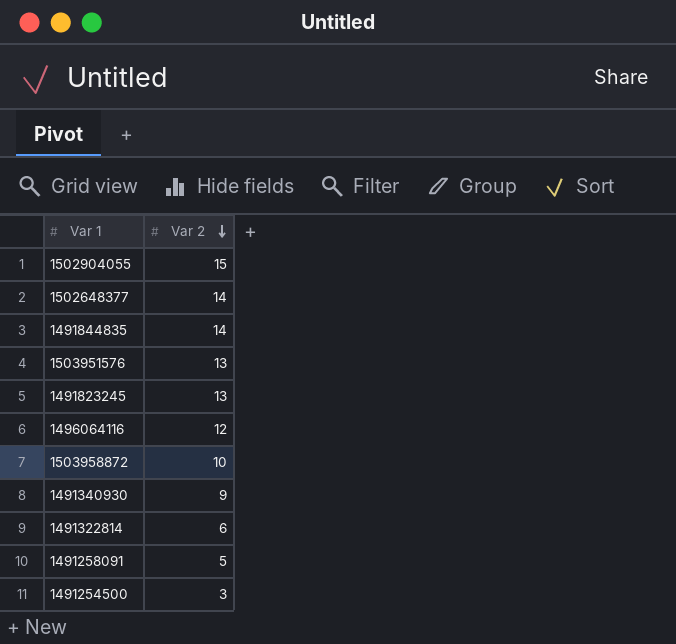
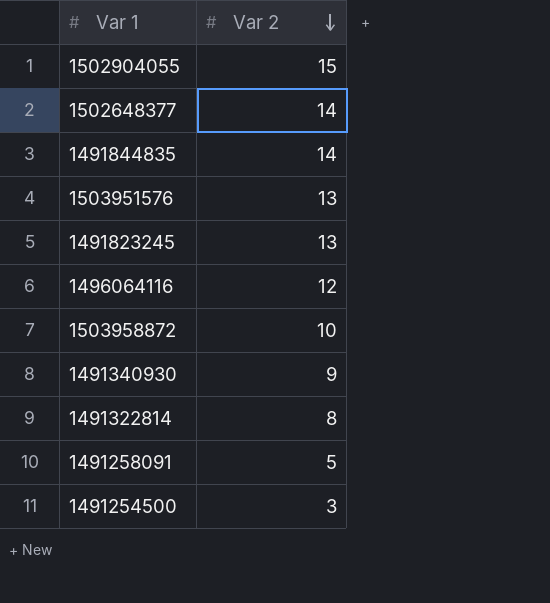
1491322814 | Var 2: 6 -> 8

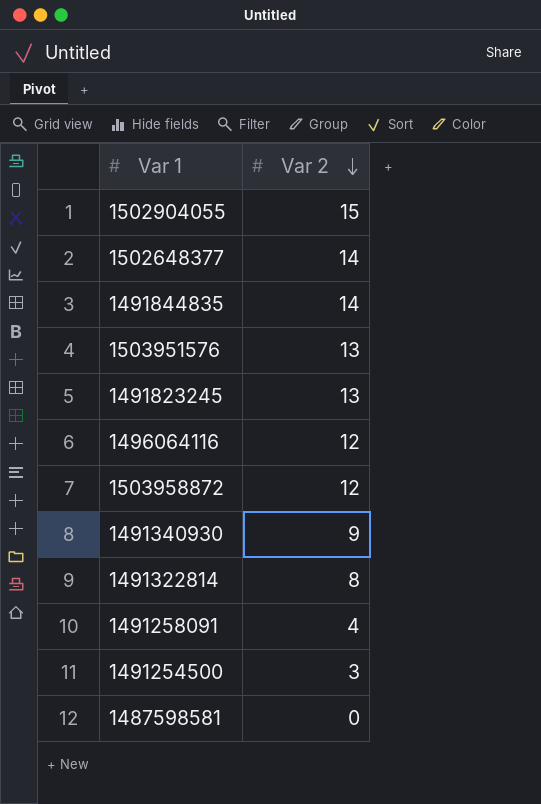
1503958872 | Var 2: 10 -> 12
1491258091 | Var 2: 5 -> 4
row 1487598581: none -> 0

